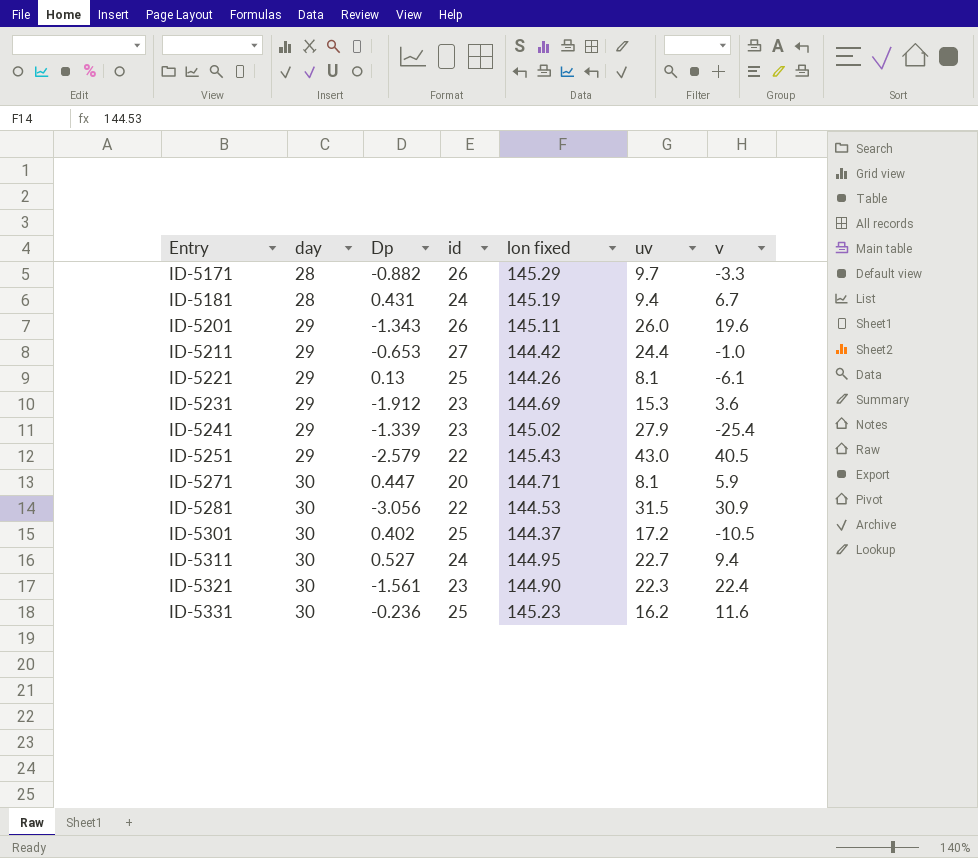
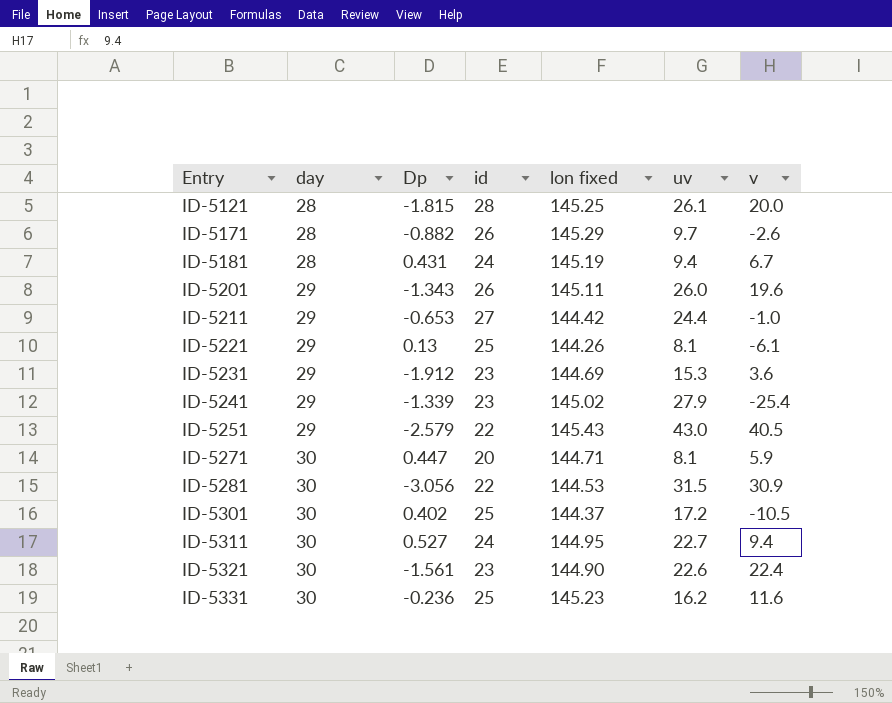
row ID-5121: none -> 28 | -1.815 | 28 | 145.25 | 26.1 | 20.0
ID-5171 | v: -3.3 -> -2.6
ID-5321 | uv: 22.3 -> 22.6

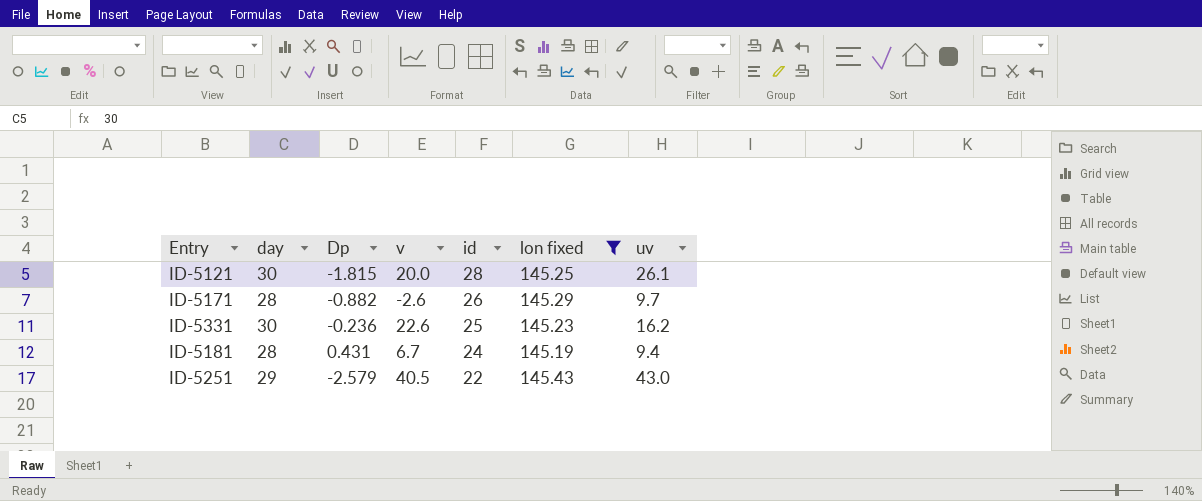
filter: none -> lon fixed >= 145.19
row order: Entry ascending -> id descending
column v | position: 7 -> 4
ID-5121 | day: 28 -> 30
ID-5331 | v: 11.6 -> 22.6

